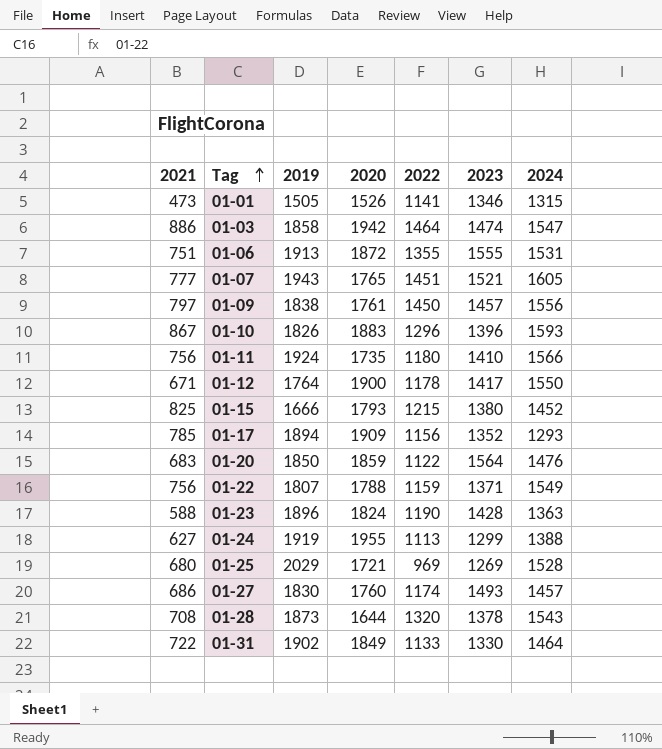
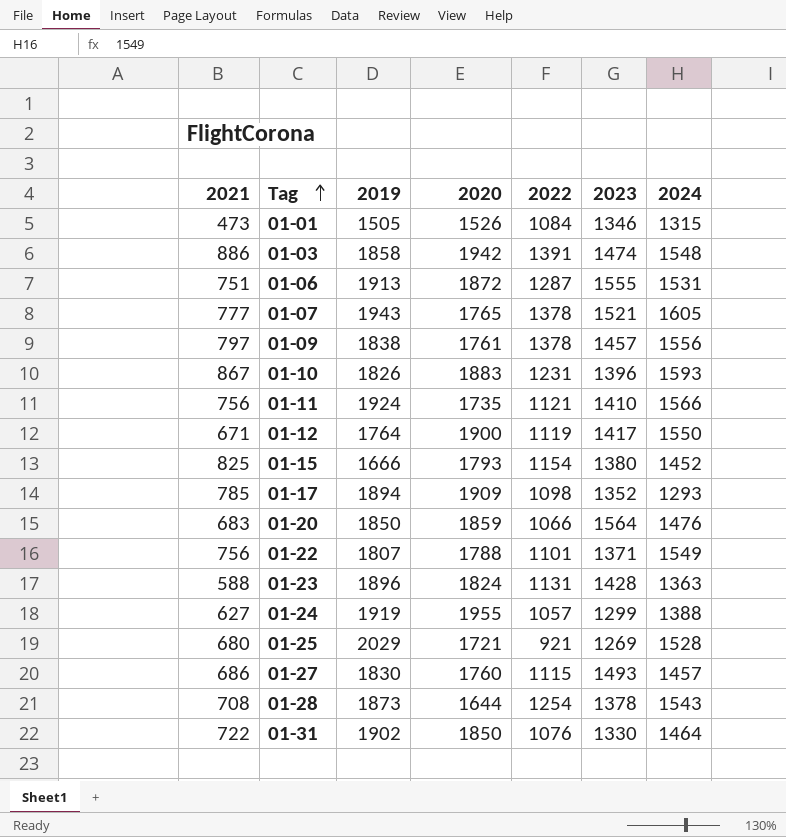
01-01 | 2022: 1141 -> 1084
01-03 | 2022: 1464 -> 1391
01-03 | 2024: 1547 -> 1548
01-06 | 2022: 1355 -> 1287
01-07 | 2022: 1451 -> 1378
01-09 | 2022: 1450 -> 1378
01-10 | 2022: 1296 -> 1231
01-11 | 2022: 1180 -> 1121
01-12 | 2022: 1178 -> 1119
01-15 | 2022: 1215 -> 1154
01-17 | 2022: 1156 -> 1098
01-20 | 2022: 1122 -> 1066
01-22 | 2022: 1159 -> 1101
01-23 | 2022: 1190 -> 1131
01-24 | 2022: 1113 -> 1057
01-25 | 2022: 969 -> 921
01-27 | 2022: 1174 -> 1115
01-28 | 2022: 1320 -> 1254
01-31 | 2020: 1849 -> 1850
01-31 | 2022: 1133 -> 1076

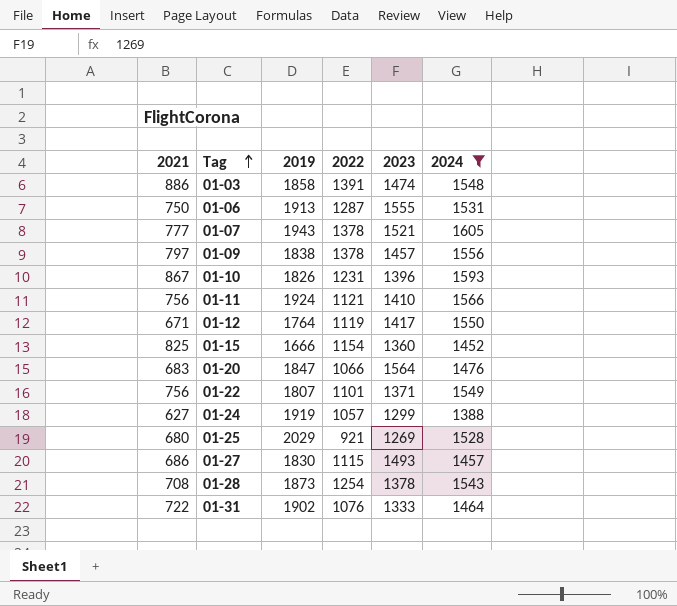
filter: none -> 2024 >= 1388
column 2020 | position: 4 -> none
01-06 | 2021: 751 -> 750
01-15 | 2023: 1380 -> 1360
01-20 | 2019: 1850 -> 1847
01-31 | 2023: 1330 -> 1333

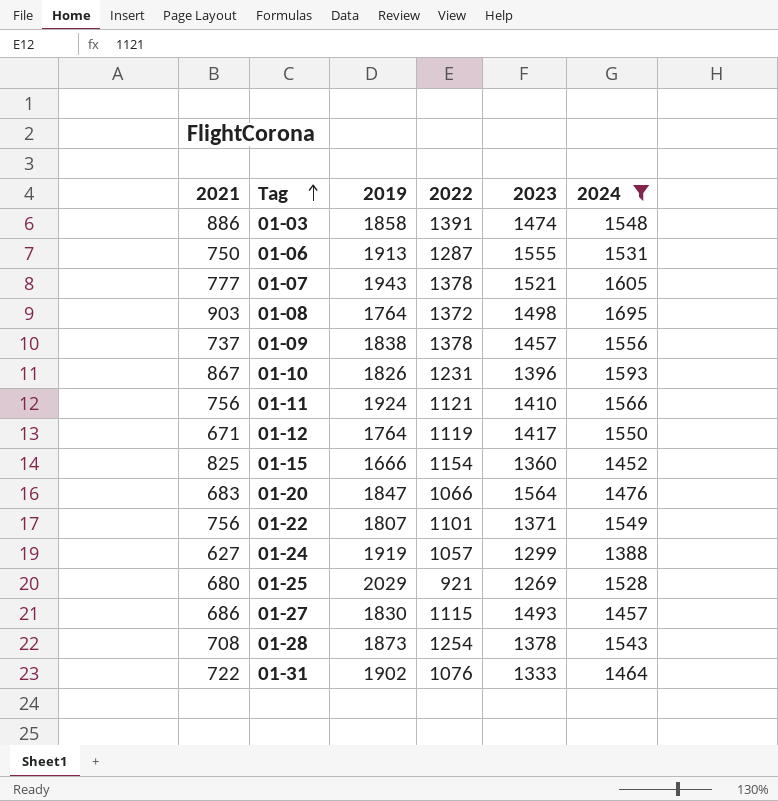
row 01-08: none -> 903 | 1764 | 1372 | 1498 | 1695
01-09 | 2021: 797 -> 737

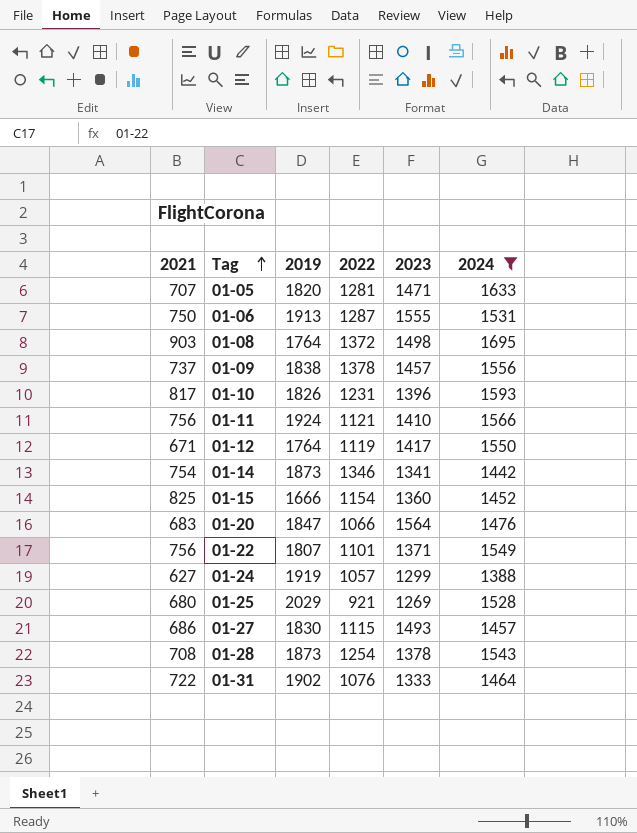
row 01-03: 886 | 1858 | 1391 | 1474 | 1548 -> none
row 01-07: 777 | 1943 | 1378 | 1521 | 1605 -> none
row 01-05: none -> 707 | 1820 | 1281 | 1471 | 1633
01-10 | 2021: 867 -> 817
row 01-14: none -> 754 | 1873 | 1346 | 1341 | 1442

